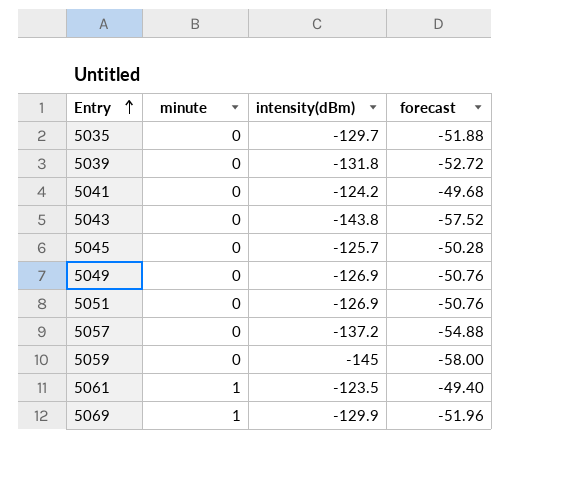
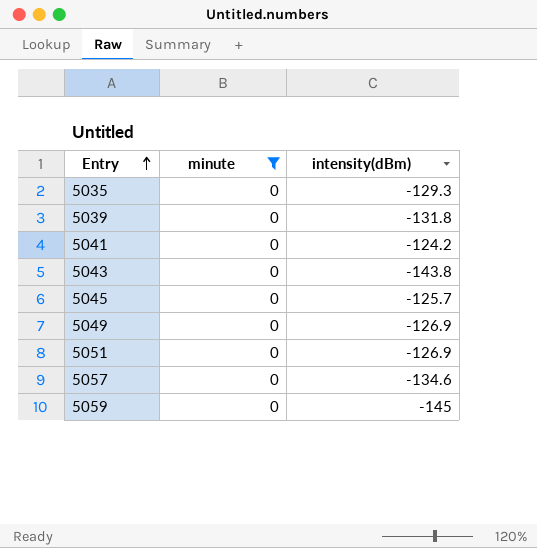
filter: none -> minute = 0
column forecast | formula: [intensity(dBm)] * 0.4 -> none
5035 | intensity(dBm): -129.7 -> -129.3
5057 | intensity(dBm): -137.2 -> -134.6

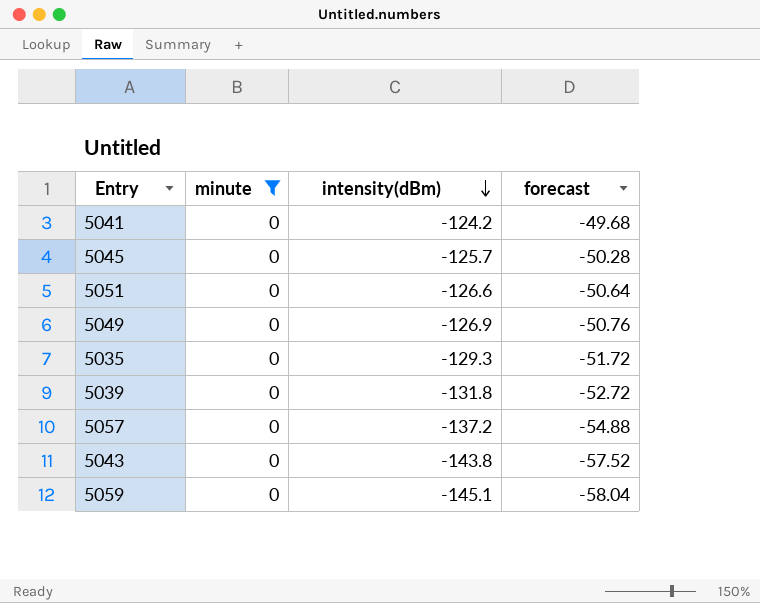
row order: Entry ascending -> intensity(dBm) descending
column forecast | formula: none -> [intensity(dBm)] * 0.4
5051 | intensity(dBm): -126.9 -> -126.6
5057 | intensity(dBm): -134.6 -> -137.2
5059 | intensity(dBm): -145 -> -145.1

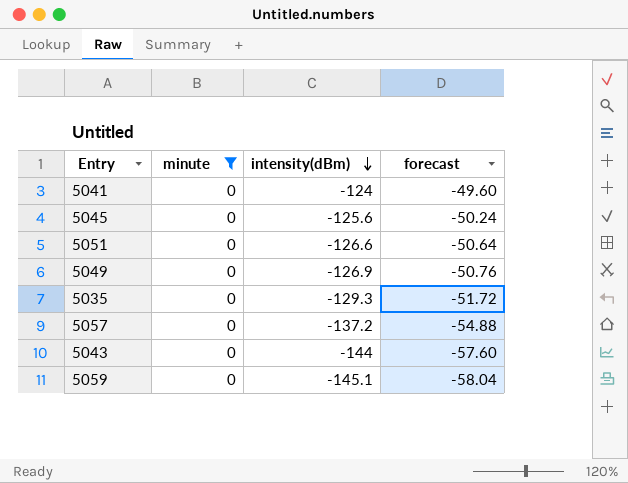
row 5039: 0 | -131.8 | -52.72 -> none
5041 | intensity(dBm): -124.2 -> -124
5041 | forecast: -49.68 -> -49.60
5045 | intensity(dBm): -125.7 -> -125.6
5045 | forecast: -50.28 -> -50.24
5043 | intensity(dBm): -143.8 -> -144
5043 | forecast: -57.52 -> -57.60

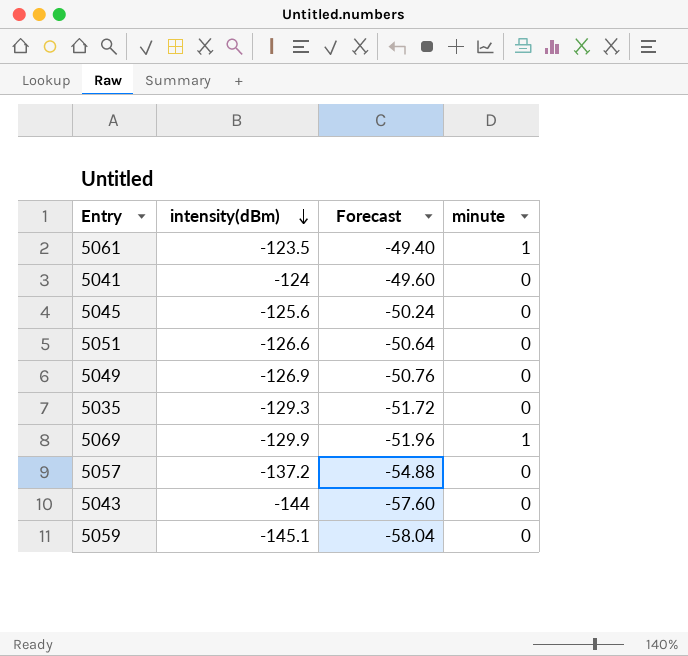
filter: minute = 0 -> none
column name: forecast -> Forecast
column minute | position: 2 -> 4

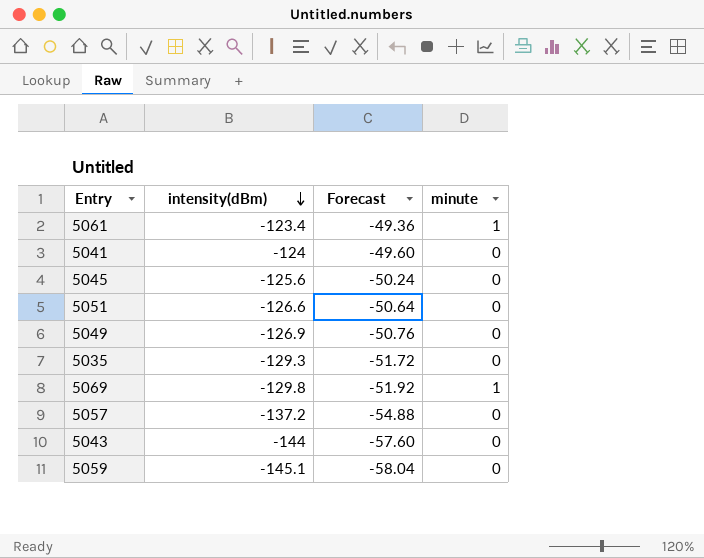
5061 | intensity(dBm): -123.5 -> -123.4
5061 | Forecast: -49.40 -> -49.36
5069 | intensity(dBm): -129.9 -> -129.8
5069 | Forecast: -51.96 -> -51.92

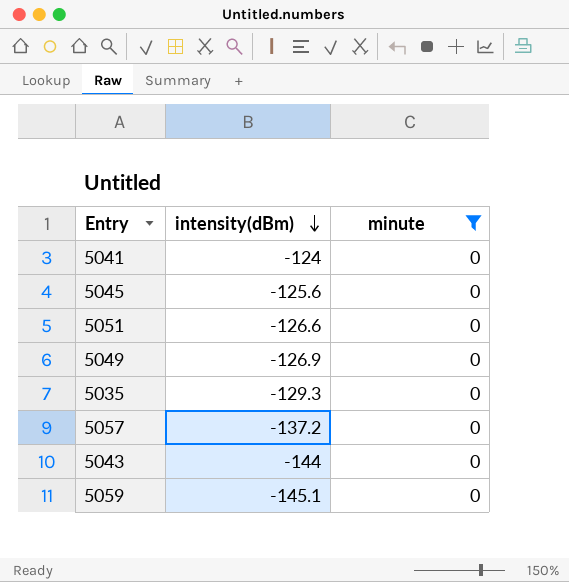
filter: none -> minute = 0
column Forecast | formula: [intensity(dBm)] * 0.4 -> none

